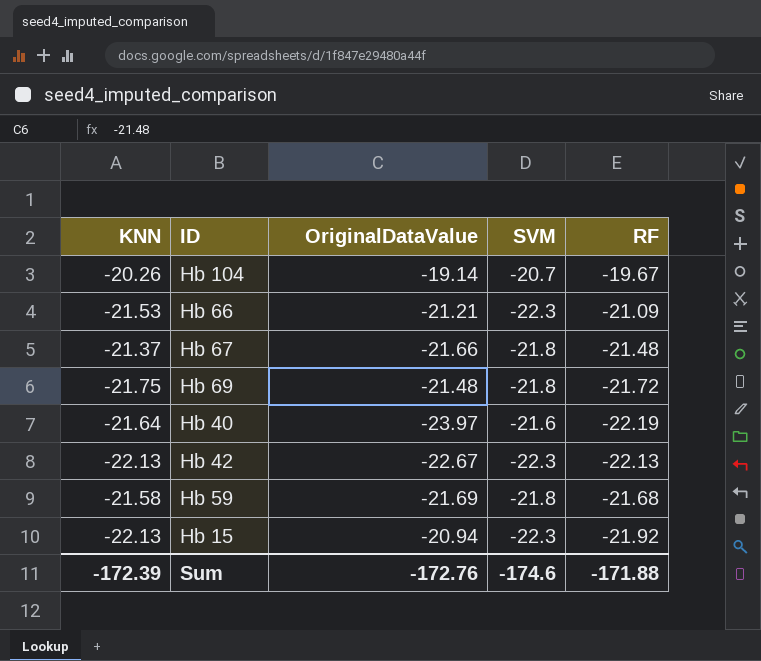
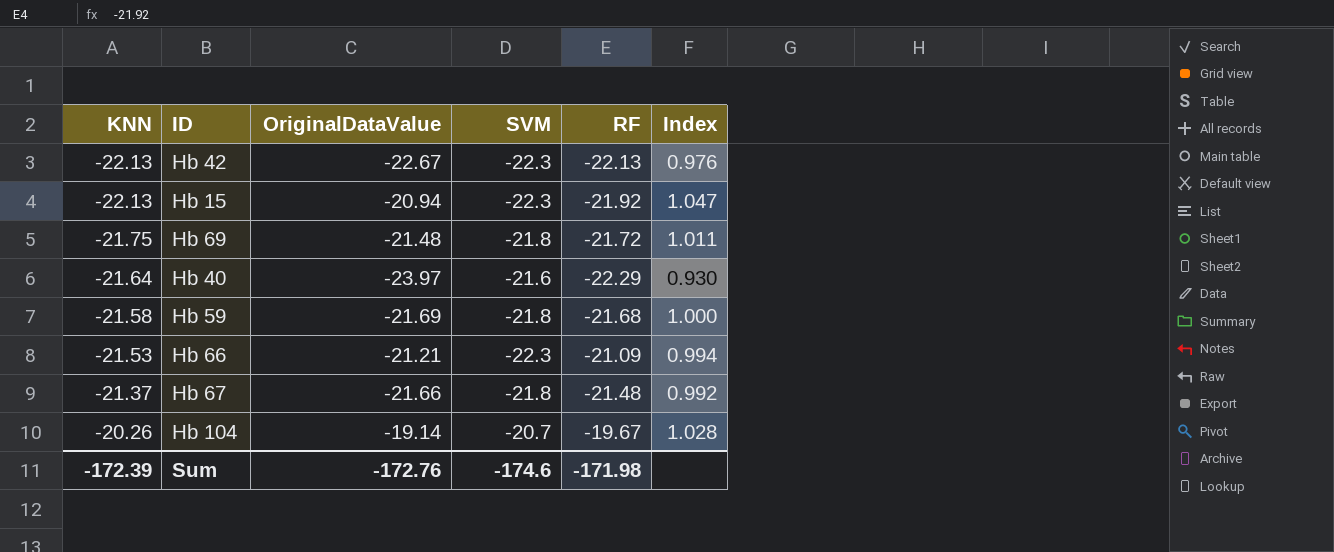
row order: none -> KNN ascending
column Index | formula: none -> [RF] / [OriginalDataValue]
Hb 40 | RF: -22.19 -> -22.29
Sum | RF: -171.88 -> -171.98

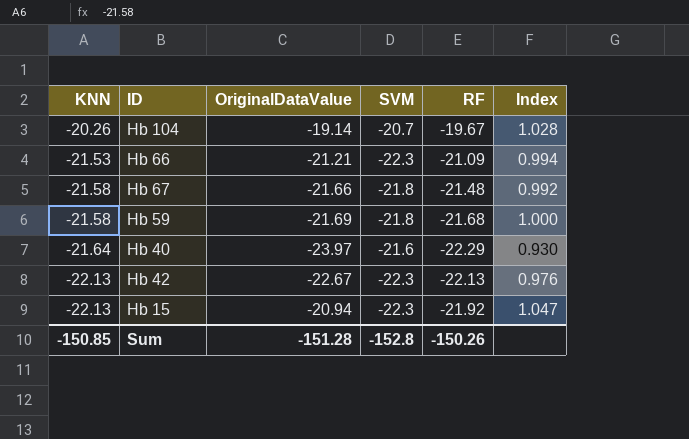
row order: KNN ascending -> KNN descending
row Hb 69: -21.75 | -21.48 | -21.8 | -21.72 | 1.011 -> none
Hb 67 | KNN: -21.37 -> -21.58
Sum | KNN: -172.39 -> -150.85
Sum | OriginalDataValue: -172.76 -> -151.28
Sum | SVM: -174.6 -> -152.8
Sum | RF: -171.98 -> -150.26

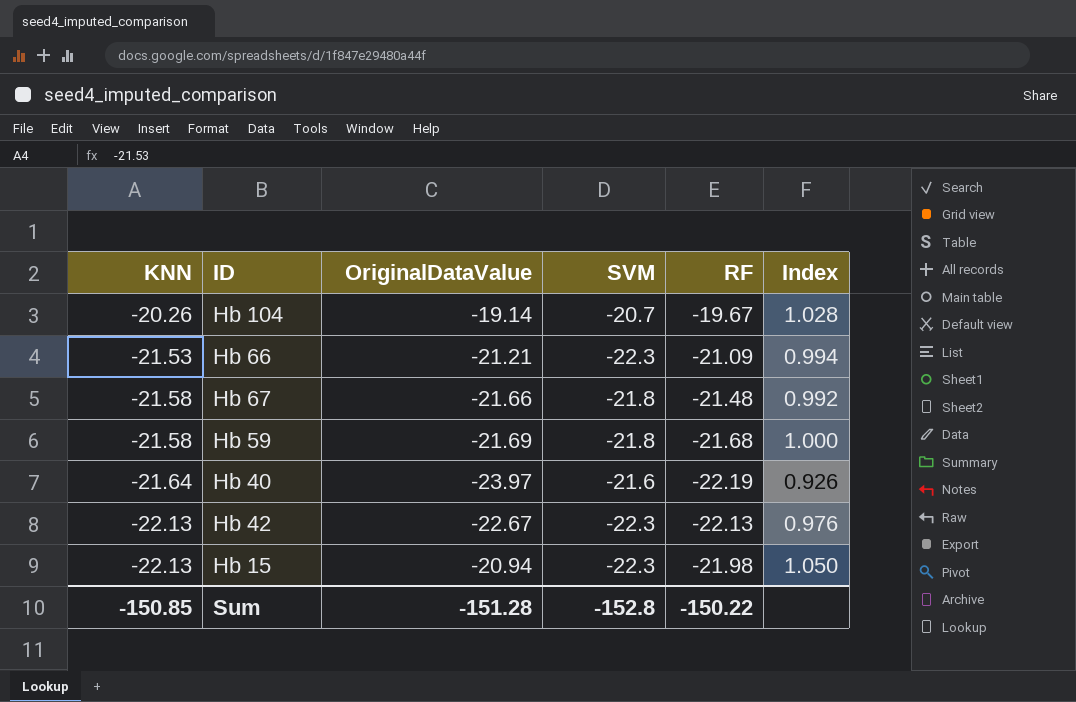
Hb 40 | RF: -22.29 -> -22.19
Hb 40 | Index: 0.930 -> 0.926
Hb 15 | RF: -21.92 -> -21.98
Hb 15 | Index: 1.047 -> 1.050
Sum | RF: -150.26 -> -150.22

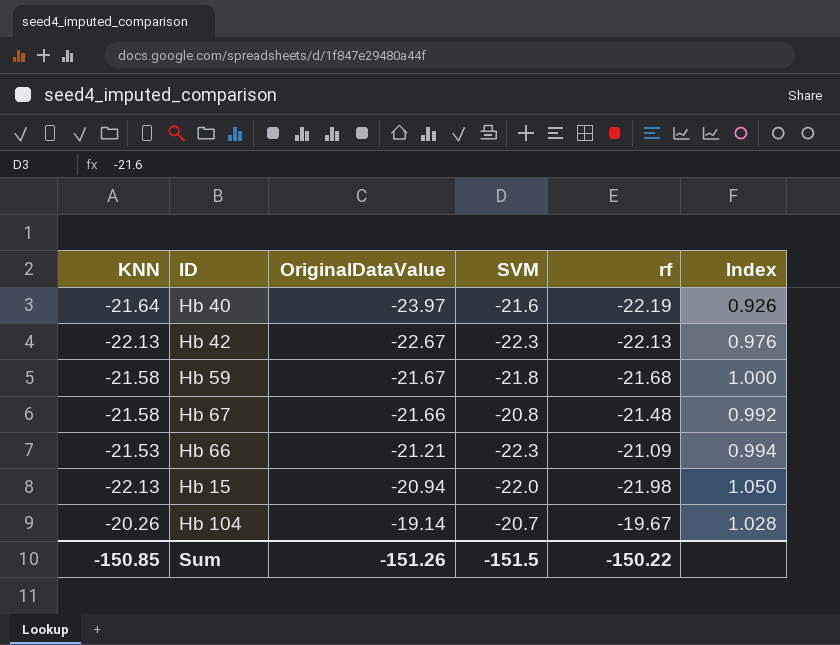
row order: KNN descending -> OriginalDataValue ascending
column name: RF -> rf
Hb 59 | OriginalDataValue: -21.69 -> -21.67
Hb 67 | SVM: -21.8 -> -20.8
Hb 15 | SVM: -22.3 -> -22.0
Sum | OriginalDataValue: -151.28 -> -151.26
Sum | SVM: -152.8 -> -151.5

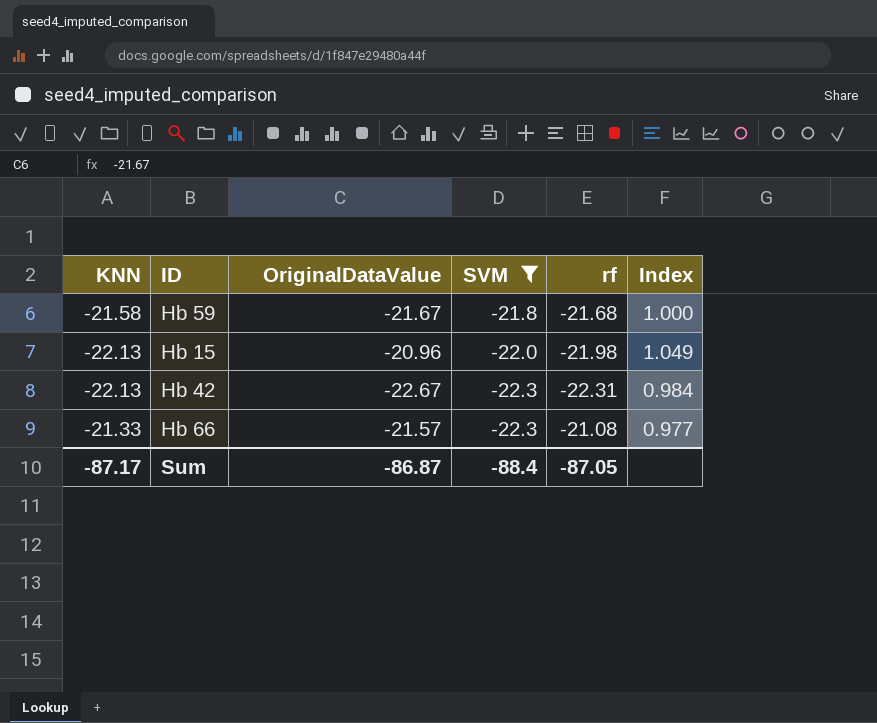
filter: none -> SVM <= -21.8
row order: OriginalDataValue ascending -> SVM descending
Hb 15 | OriginalDataValue: -20.94 -> -20.96
Hb 15 | Index: 1.050 -> 1.049
Hb 42 | rf: -22.13 -> -22.31
Hb 42 | Index: 0.976 -> 0.984
Hb 66 | KNN: -21.53 -> -21.33
Hb 66 | OriginalDataValue: -21.21 -> -21.57
Hb 66 | rf: -21.09 -> -21.08
Hb 66 | Index: 0.994 -> 0.977
Sum | KNN: -150.85 -> -87.17
Sum | OriginalDataValue: -151.26 -> -86.87
Sum | SVM: -151.5 -> -88.4
Sum | rf: -150.22 -> -87.05

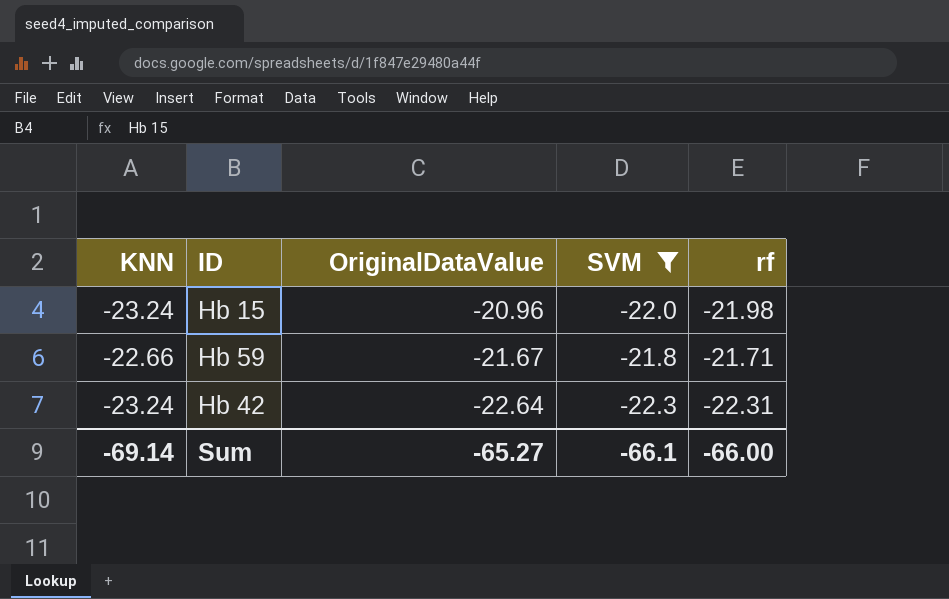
row order: SVM descending -> OriginalDataValue descending
column Index | formula: [rf] / [OriginalDataValue] -> none
row Hb 66: -21.33 | -21.57 | -22.3 | -21.08 | 0.977 -> none
Hb 15 | KNN: -22.13 -> -23.24
Hb 59 | KNN: -21.58 -> -22.66
Hb 59 | rf: -21.68 -> -21.71
Hb 42 | KNN: -22.13 -> -23.24
Hb 42 | OriginalDataValue: -22.67 -> -22.64
Sum | KNN: -87.17 -> -69.14
Sum | OriginalDataValue: -86.87 -> -65.27
Sum | SVM: -88.4 -> -66.1
Sum | rf: -87.05 -> -66.00

